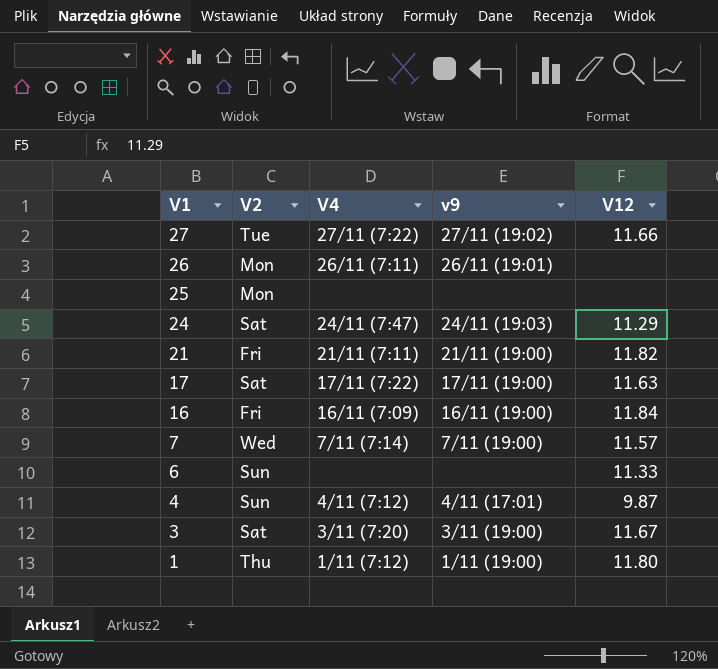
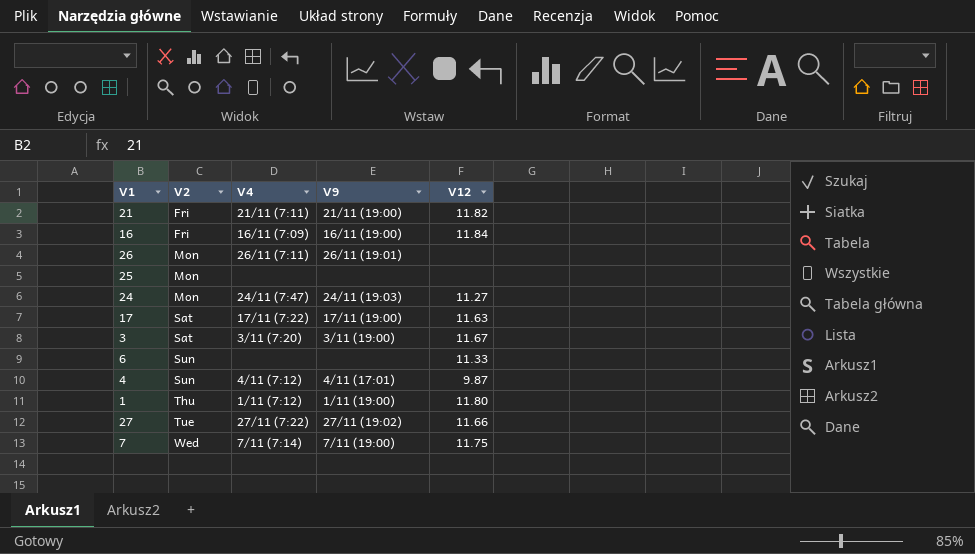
row order: V1 descending -> V2 ascending
column name: v9 -> V9
24 | V2: Sat -> Mon
24 | V12: 11.29 -> 11.27
7 | V12: 11.57 -> 11.75

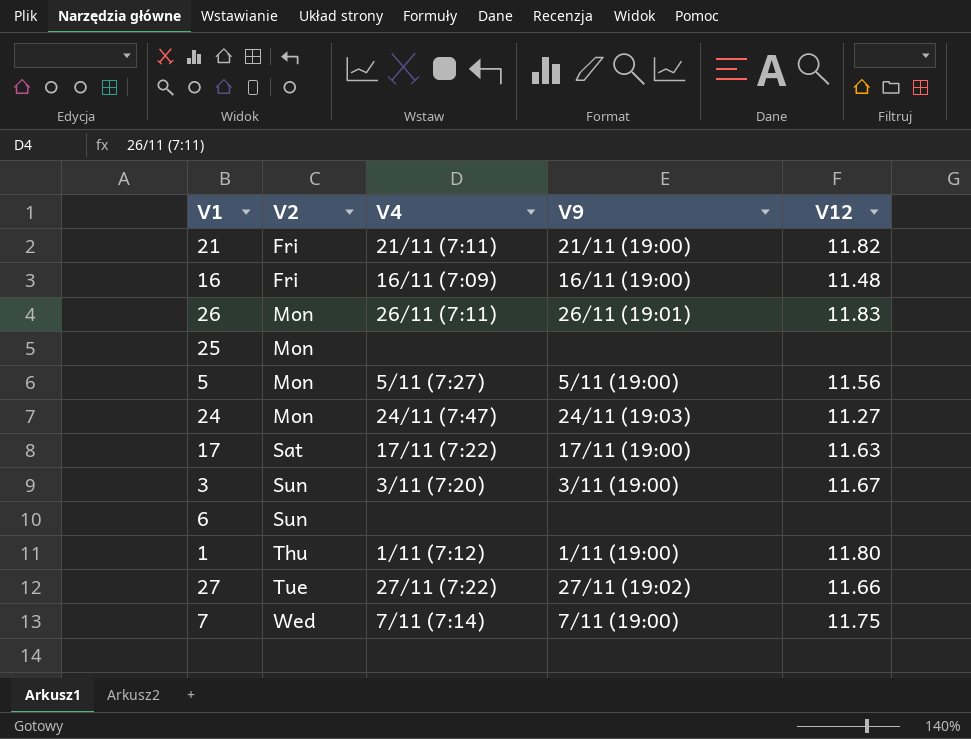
row 4: Sun | 4/11 (7:12) | 4/11 (17:01) | 9.87 -> none
16 | V12: 11.84 -> 11.48
26 | V12: none -> 11.83
row 5: none -> Mon | 5/11 (7:27) | 5/11 (19:00) | 11.56
3 | V2: Sat -> Sun
6 | V12: 11.33 -> none

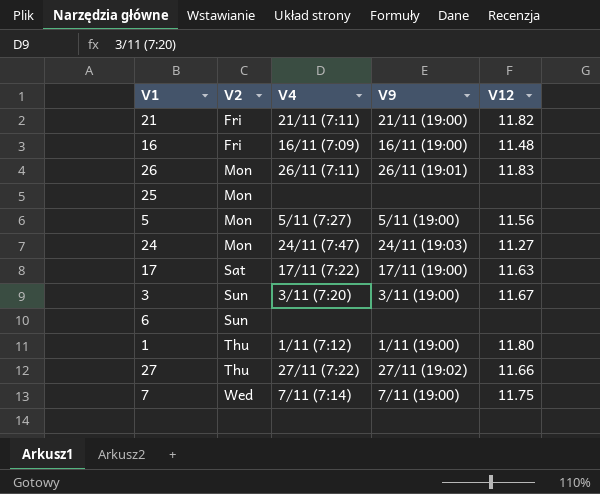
27 | V2: Tue -> Thu

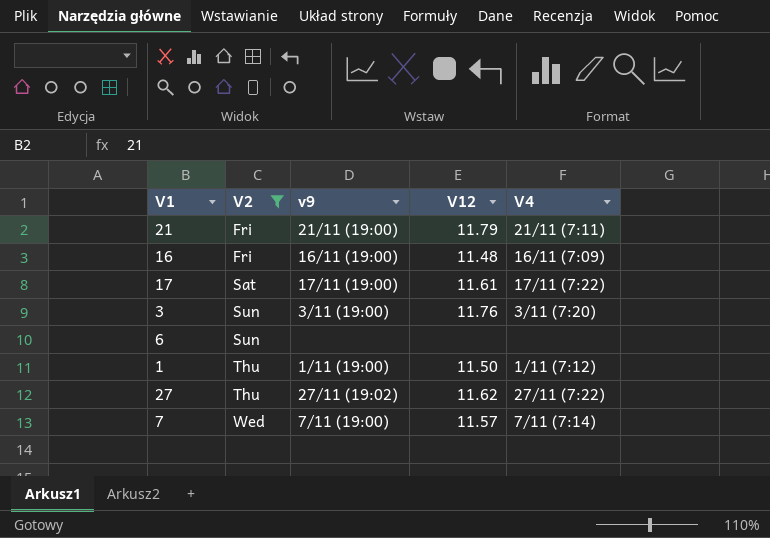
filter: none -> V2 != Mon
column name: V9 -> v9
column V4 | position: 3 -> 5
21 | V12: 11.82 -> 11.79
17 | V12: 11.63 -> 11.61
3 | V12: 11.67 -> 11.76
1 | V12: 11.80 -> 11.50
27 | V12: 11.66 -> 11.62
7 | V12: 11.75 -> 11.57

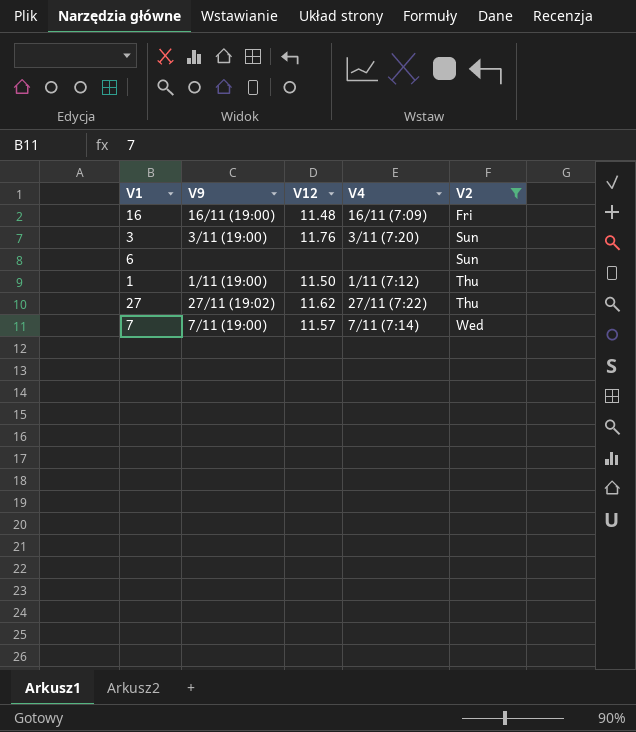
column name: v9 -> V9
column V2 | position: 2 -> 5
row 21: Fri | 21/11 (19:00) | 11.79 | 21/11 (7:11) -> none
row 17: Sat | 17/11 (19:00) | 11.61 | 17/11 (7:22) -> none

